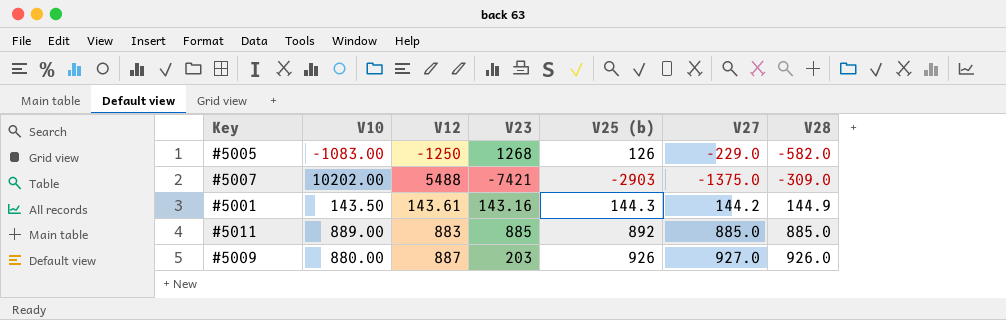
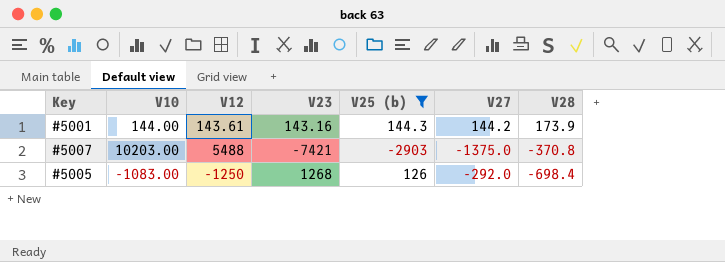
filter: none -> V25 (b) <= 144.3
row order: V28 ascending -> V28 descending
#5001 | V10: 143.50 -> 144.00
#5001 | V28: 144.9 -> 173.9
#5007 | V10: 10202.00 -> 10203.00
#5007 | V28: -309.0 -> -370.8
#5005 | V27: -229.0 -> -292.0
#5005 | V28: -582.0 -> -698.4

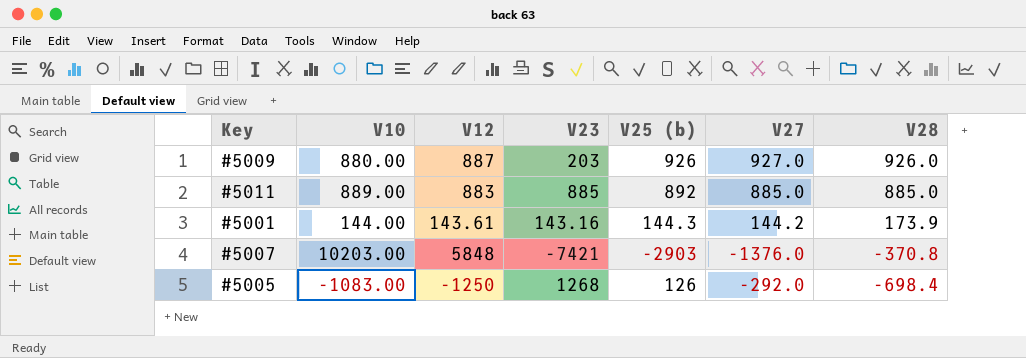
filter: V25 (b) <= 144.3 -> none
#5007 | V12: 5488 -> 5848
#5007 | V27: -1375.0 -> -1376.0

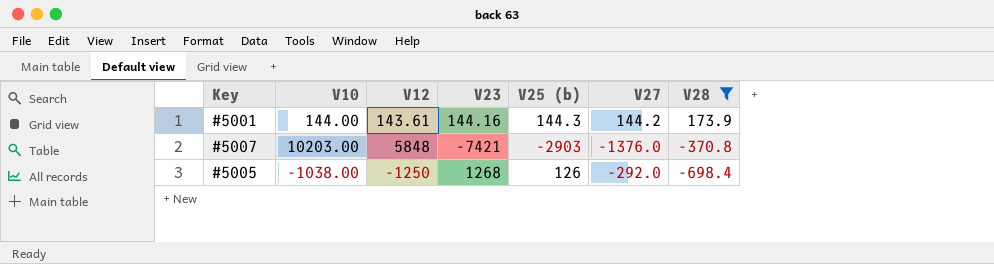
filter: none -> V28 <= 173.9
#5001 | V23: 143.16 -> 144.16
#5005 | V10: -1083.00 -> -1038.00

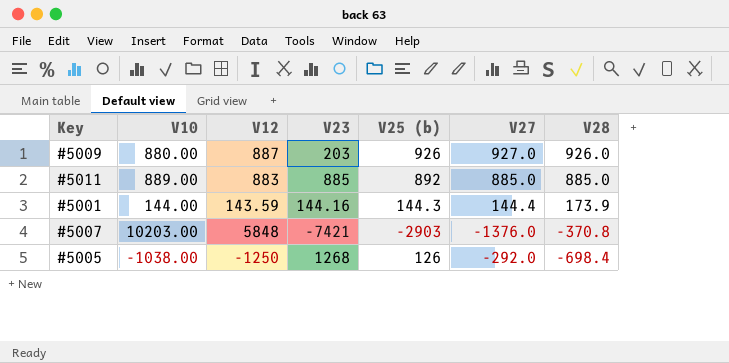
filter: V28 <= 173.9 -> none
#5001 | V12: 143.61 -> 143.59
#5001 | V27: 144.2 -> 144.4

